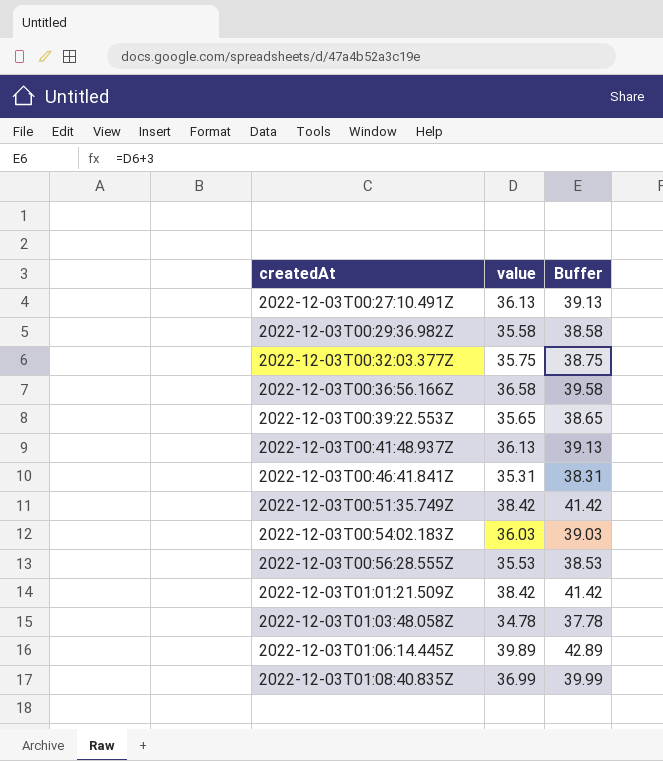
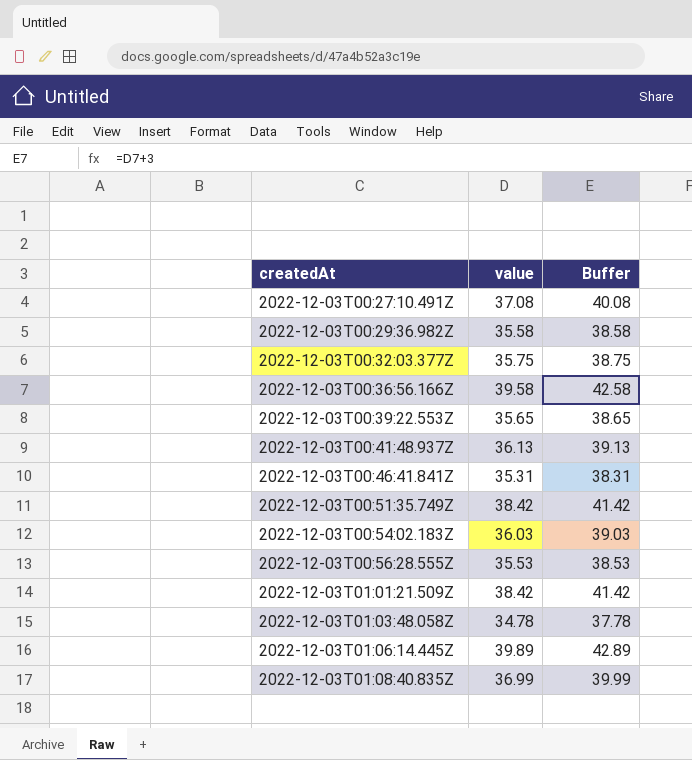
2022-12-03T00:27:10.491Z | value: 36.13 -> 37.08
2022-12-03T00:27:10.491Z | Buffer: 39.13 -> 40.08
2022-12-03T00:36:56.166Z | value: 36.58 -> 39.58
2022-12-03T00:36:56.166Z | Buffer: 39.58 -> 42.58

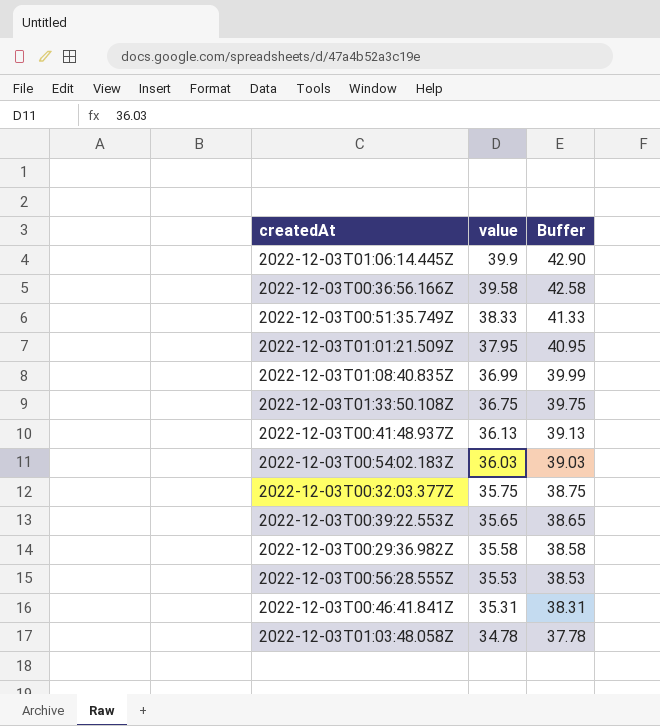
row order: createdAt ascending -> value descending
row 2022-12-03T00:27:10.491Z: 37.08 | 40.08 -> none
2022-12-03T01:06:14.445Z | value: 39.89 -> 39.9
2022-12-03T01:06:14.445Z | Buffer: 42.89 -> 42.90
2022-12-03T00:51:35.749Z | value: 38.42 -> 38.33
2022-12-03T00:51:35.749Z | Buffer: 41.42 -> 41.33
2022-12-03T01:01:21.509Z | value: 38.42 -> 37.95
2022-12-03T01:01:21.509Z | Buffer: 41.42 -> 40.95
row 2022-12-03T01:33:50.108Z: none -> 36.75 | 39.75

